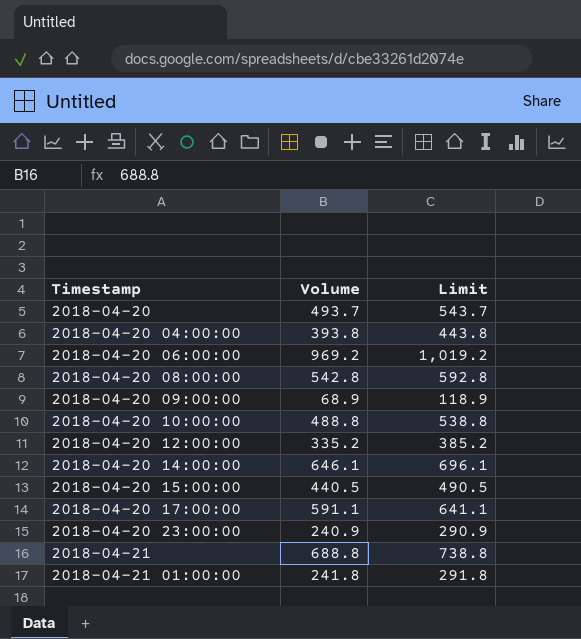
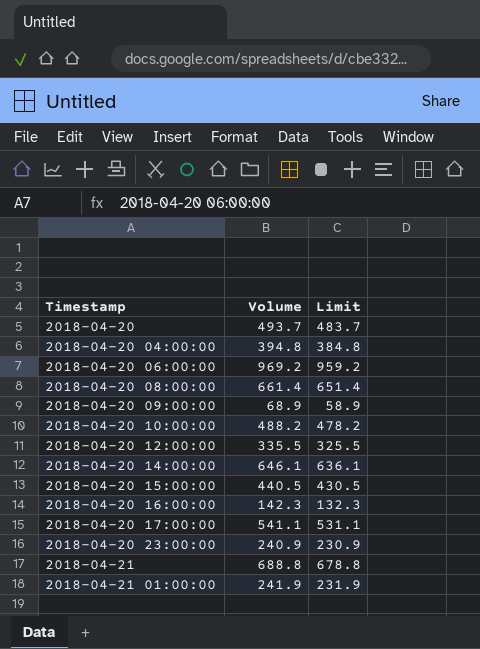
column Limit | formula: [Volume] + 50 -> [Volume] - 10
2018-04-20 04:00:00 | Volume: 393.8 -> 394.8
2018-04-20 08:00:00 | Volume: 542.8 -> 661.4
2018-04-20 10:00:00 | Volume: 488.8 -> 488.2
2018-04-20 12:00:00 | Volume: 335.2 -> 335.5
row 2018-04-20 16:00:00: none -> 142.3 | 132.3
2018-04-20 17:00:00 | Volume: 591.1 -> 541.1
2018-04-21 01:00:00 | Volume: 241.8 -> 241.9

